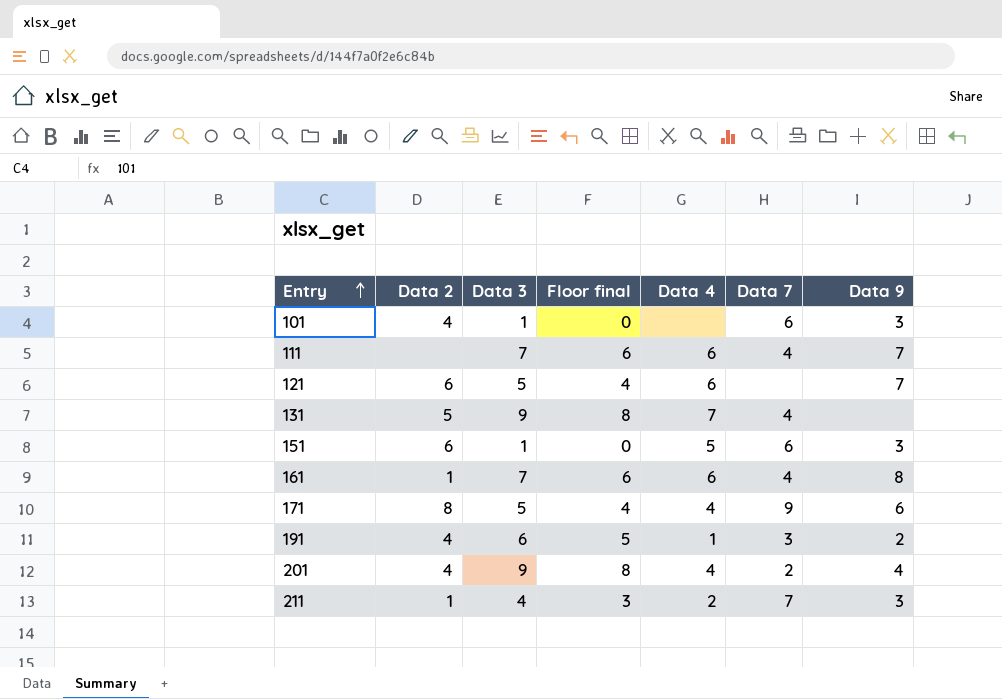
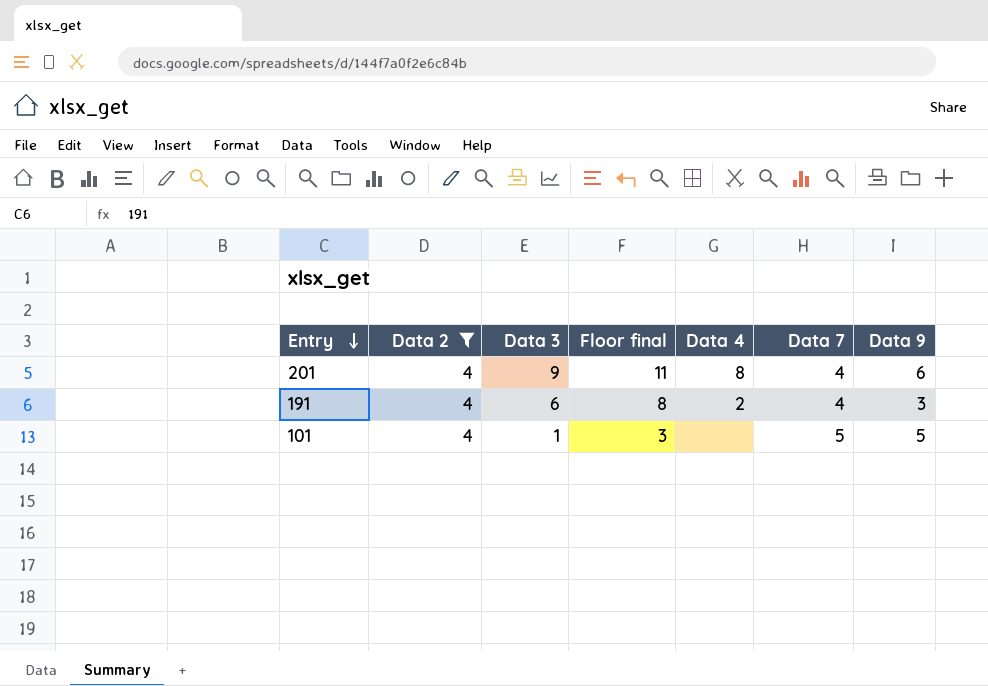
filter: none -> Data 2 = 4
row order: Entry ascending -> Entry descending
column Floor final | formula: [Data 3] - 1 -> [Data 3] + 2
201 | Data 4: 4 -> 8
201 | Data 7: 2 -> 4
201 | Data 9: 4 -> 6
191 | Data 4: 1 -> 2
191 | Data 7: 3 -> 4
191 | Data 9: 2 -> 3
101 | Data 7: 6 -> 5
101 | Data 9: 3 -> 5

